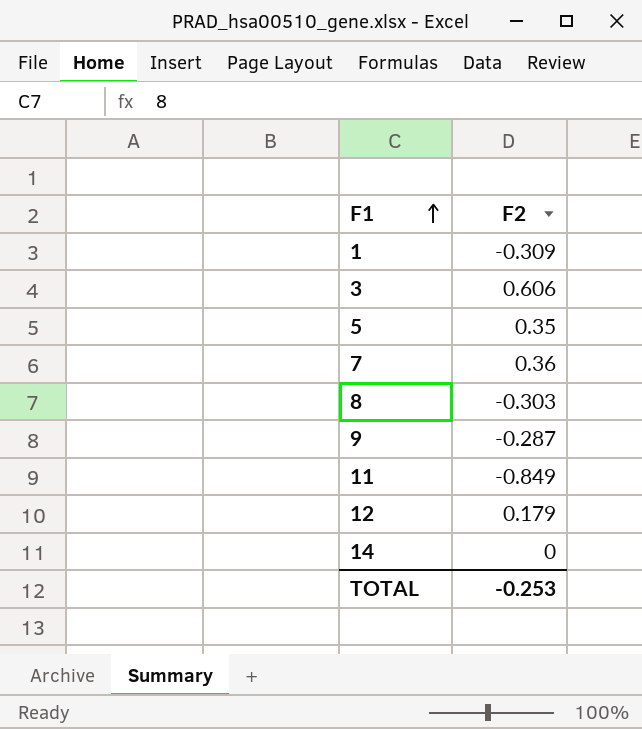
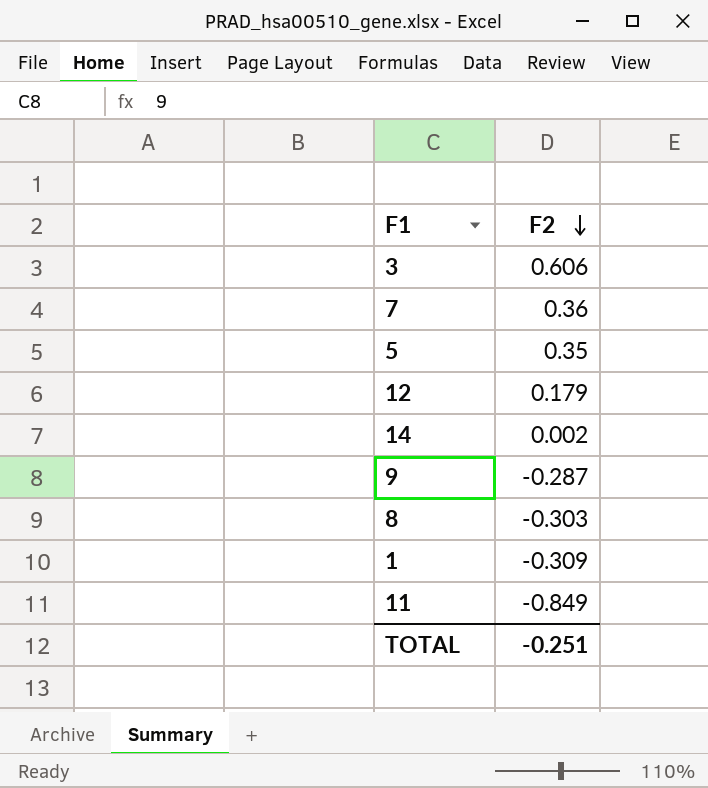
row order: F1 ascending -> F2 descending
14 | F2: 0 -> 0.002
TOTAL | F2: -0.253 -> -0.251

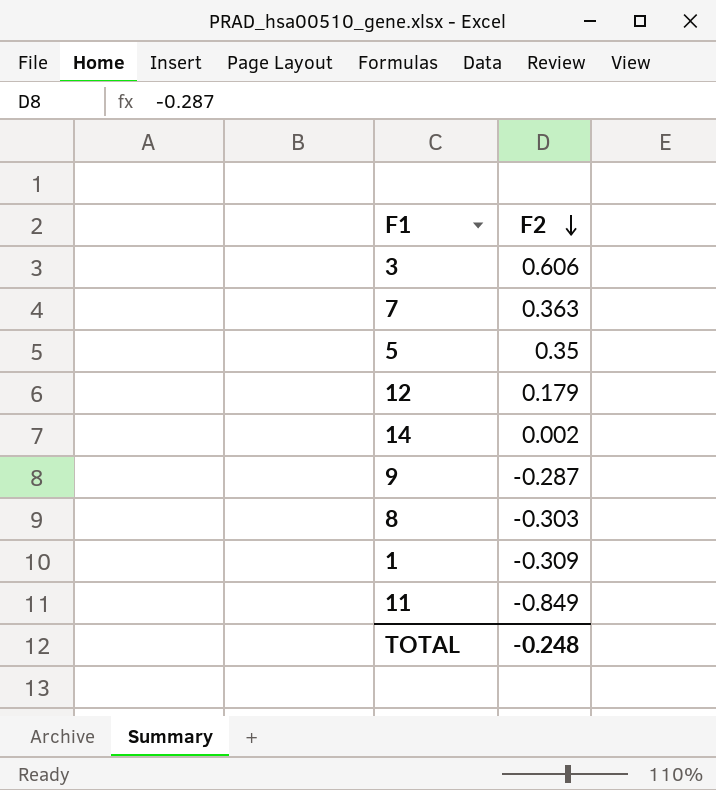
7 | F2: 0.36 -> 0.363
TOTAL | F2: -0.251 -> -0.248

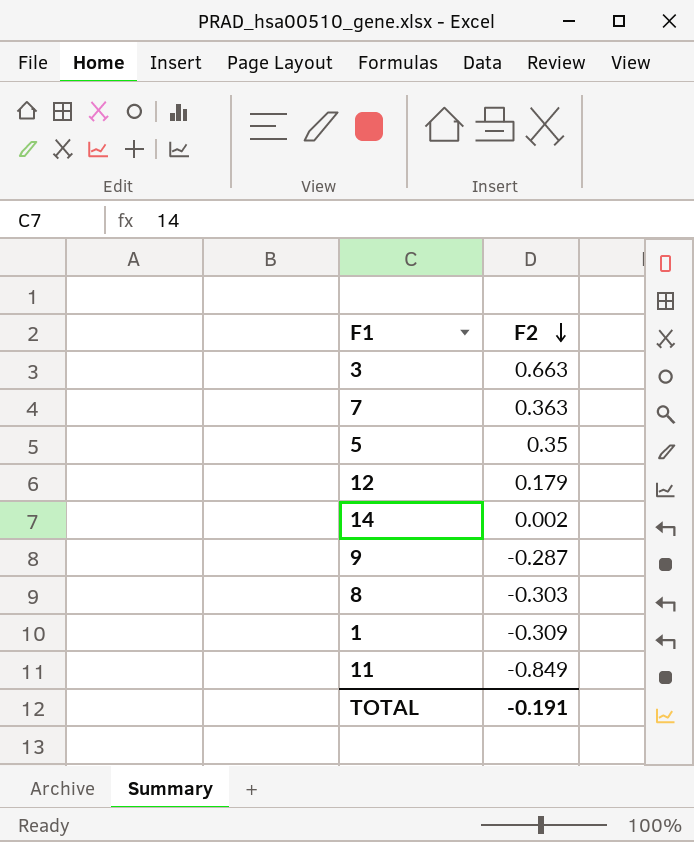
3 | F2: 0.606 -> 0.663
TOTAL | F2: -0.248 -> -0.191

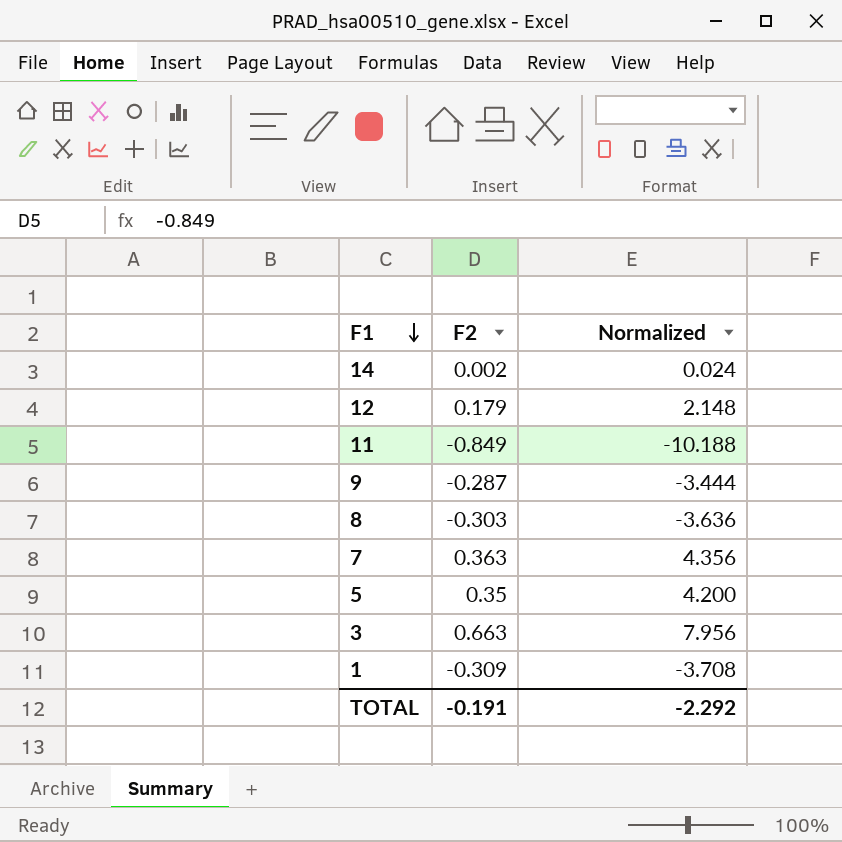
row order: F2 descending -> F1 descending
column Normalized | formula: none -> [F2] * 12

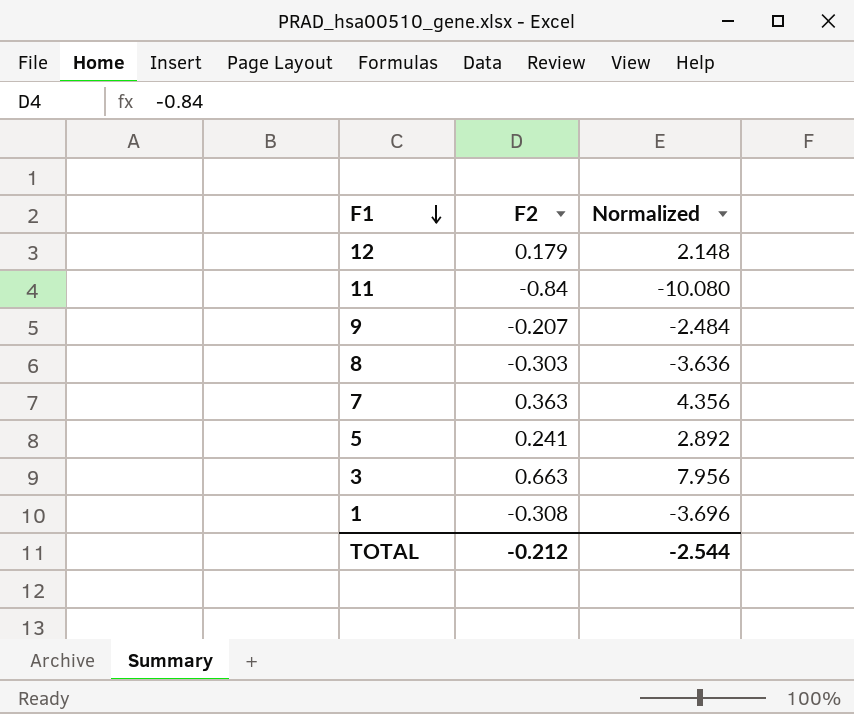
row 14: 0.002 | 0.024 -> none
11 | F2: -0.849 -> -0.84
11 | Normalized: -10.188 -> -10.080
9 | F2: -0.287 -> -0.207
9 | Normalized: -3.444 -> -2.484
5 | F2: 0.35 -> 0.241
5 | Normalized: 4.200 -> 2.892
1 | F2: -0.309 -> -0.308
1 | Normalized: -3.708 -> -3.696
TOTAL | F2: -0.191 -> -0.212
TOTAL | Normalized: -2.292 -> -2.544

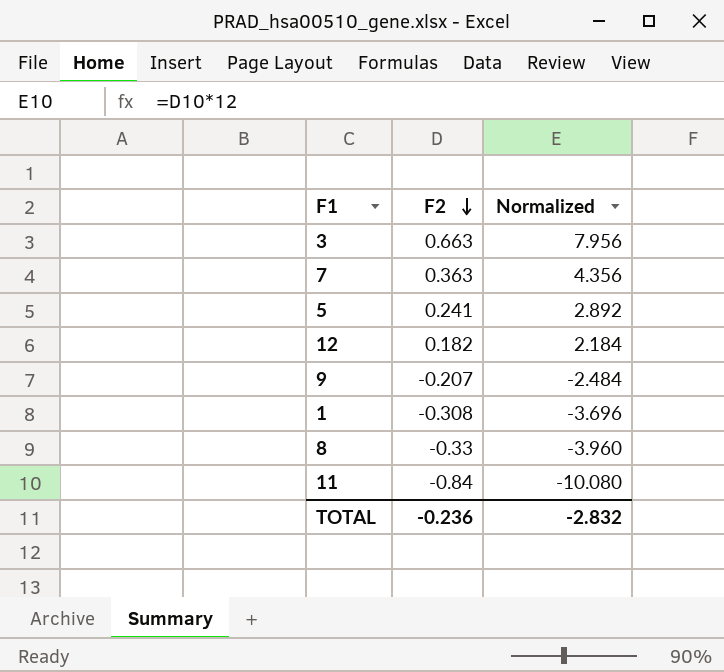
row order: F1 descending -> F2 descending
12 | F2: 0.179 -> 0.182
12 | Normalized: 2.148 -> 2.184
8 | F2: -0.303 -> -0.33
8 | Normalized: -3.636 -> -3.960
TOTAL | F2: -0.212 -> -0.236
TOTAL | Normalized: -2.544 -> -2.832

